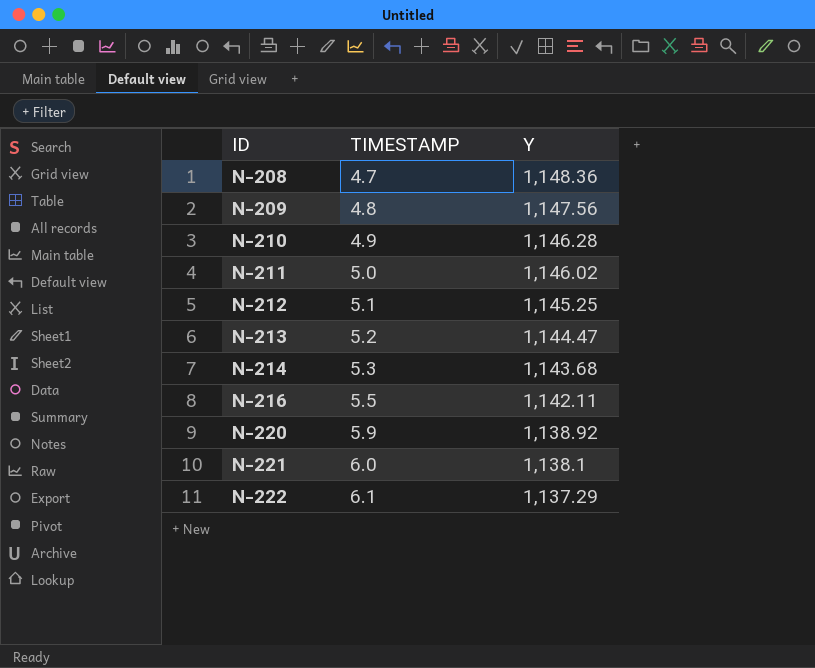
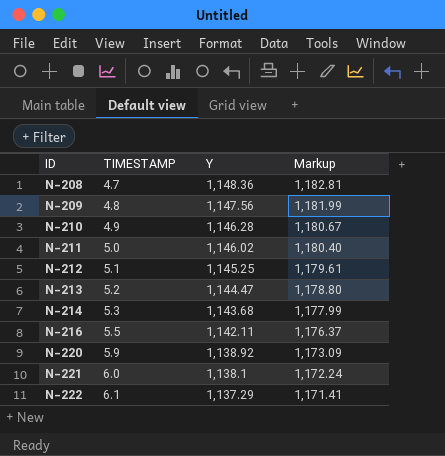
column Markup | formula: none -> [Y] * 1.03

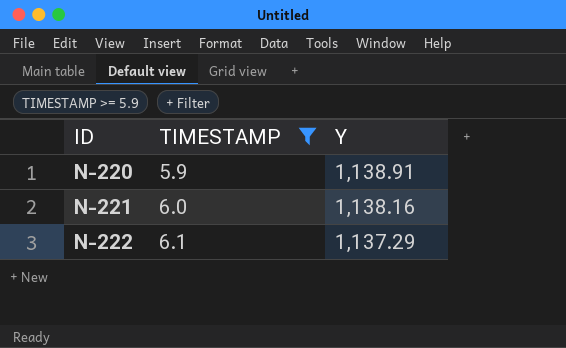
filter: none -> TIMESTAMP >= 5.9
column Markup | formula: [Y] * 1.03 -> none
N-220 | Y: 1,138.92 -> 1,138.91
N-221 | Y: 1,138.1 -> 1,138.16

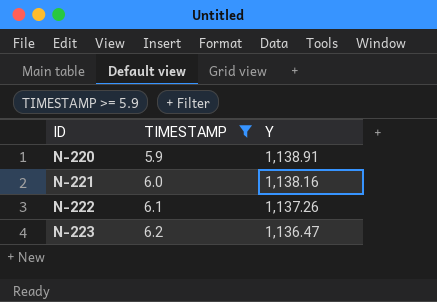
N-222 | Y: 1,137.29 -> 1,137.26
row N-223: none -> 6.2 | 1,136.47

